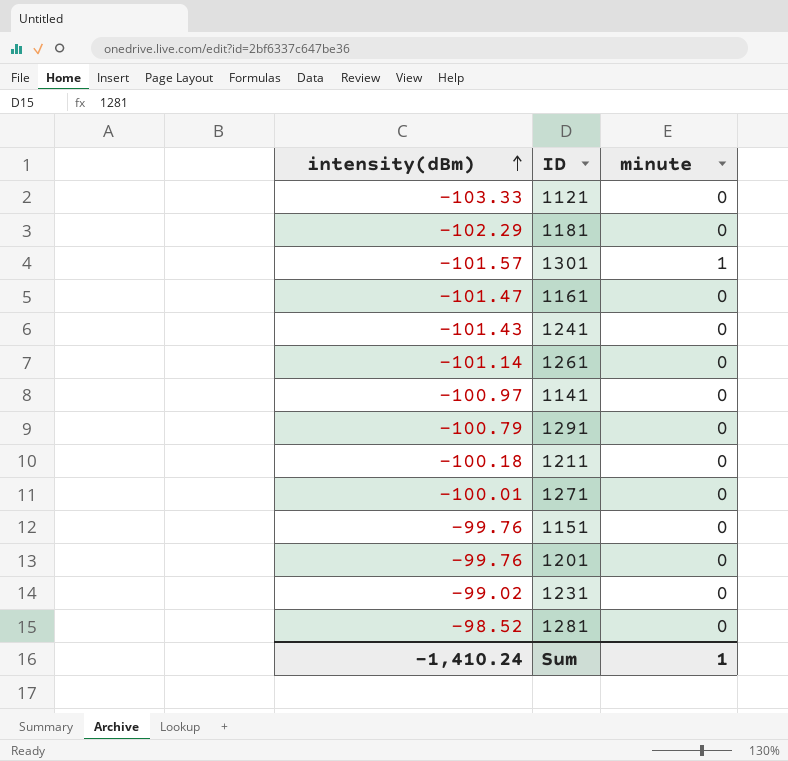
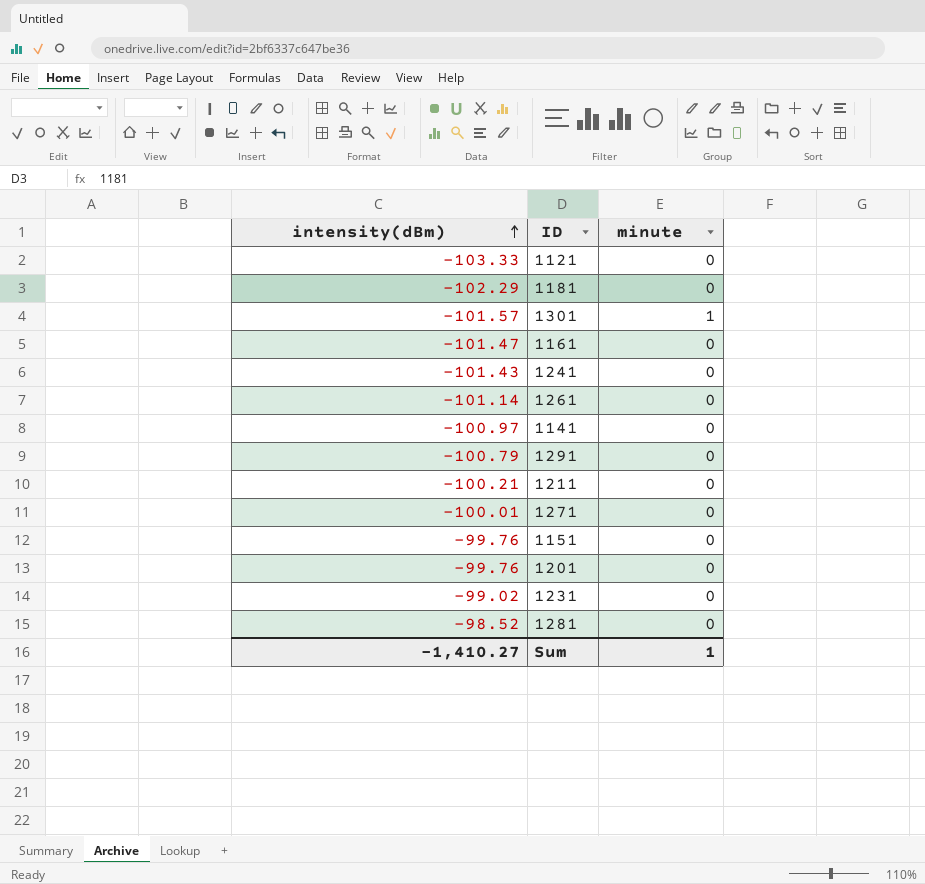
1211 | intensity(dBm): -100.18 -> -100.21
Sum | intensity(dBm): -1,410.24 -> -1,410.27

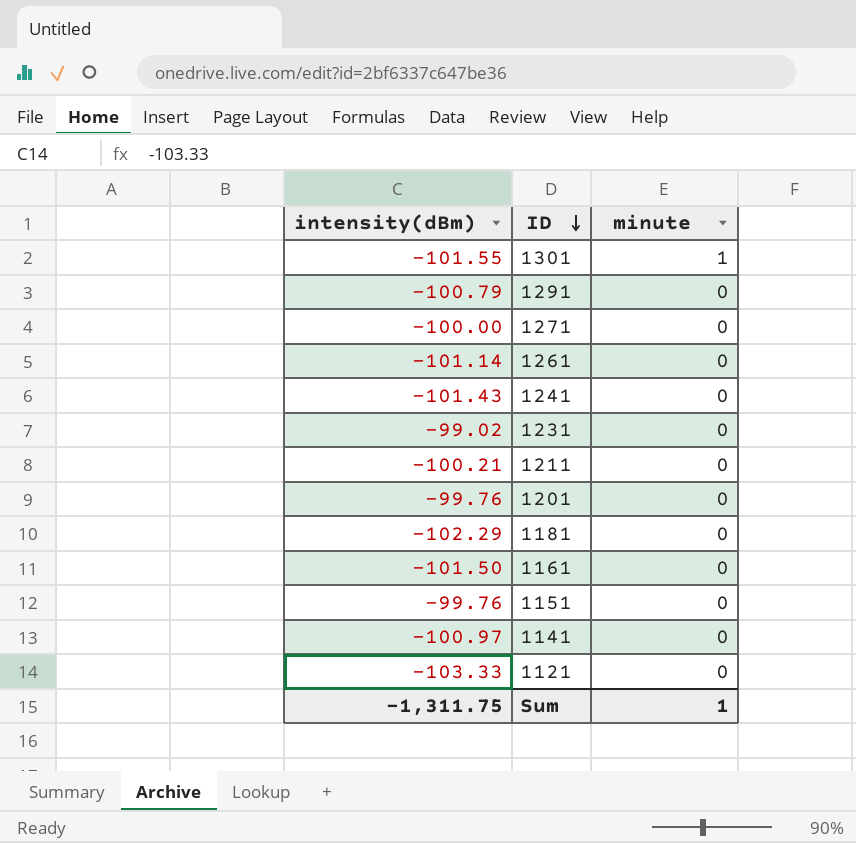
row order: intensity(dBm) ascending -> ID descending
row 1281: -98.52 | 0 -> none
1301 | intensity(dBm): -101.57 -> -101.55
1271 | intensity(dBm): -100.01 -> -100.00
1161 | intensity(dBm): -101.47 -> -101.50
Sum | intensity(dBm): -1,410.27 -> -1,311.75

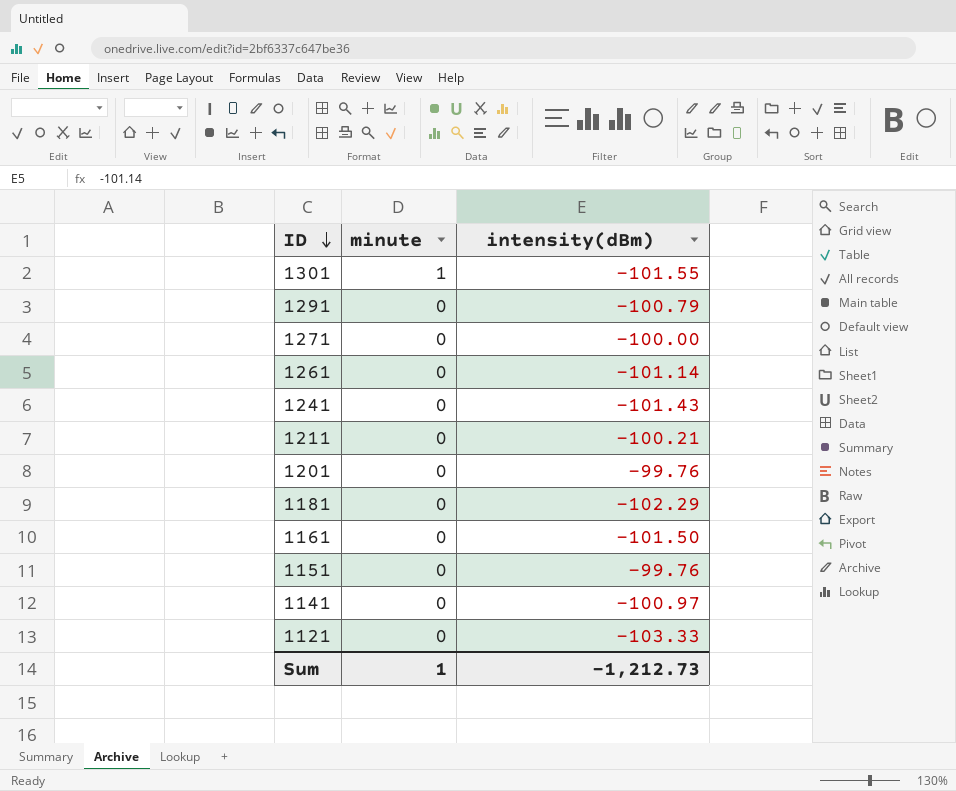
column intensity(dBm) | position: 1 -> 3
row 1231: -99.02 | 0 -> none
Sum | intensity(dBm): -1,311.75 -> -1,212.73

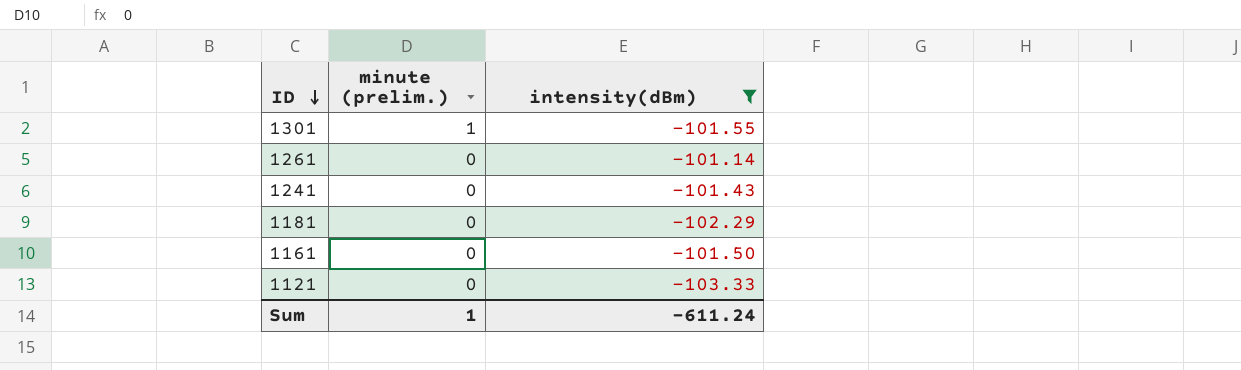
filter: none -> intensity(dBm) <= -101.14
column name: minute -> minute (prelim.)
Sum | intensity(dBm): -1,212.73 -> -611.24

